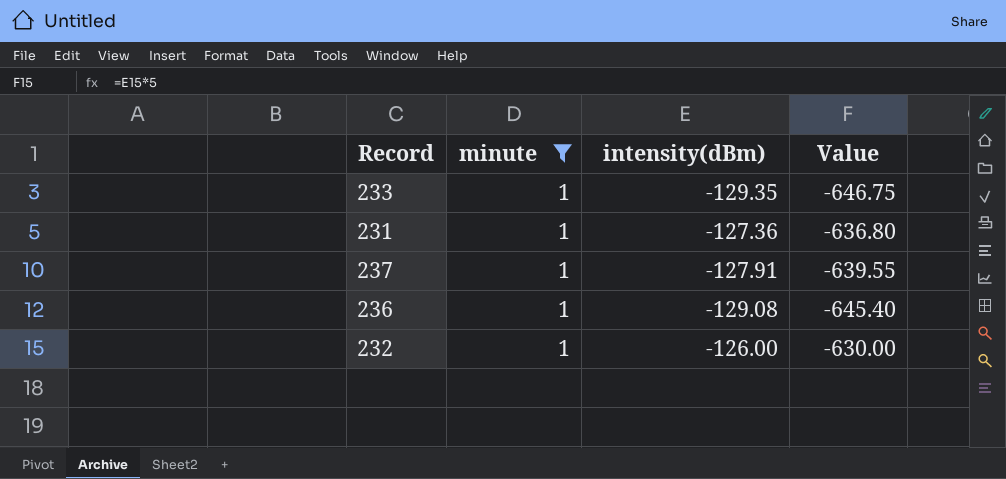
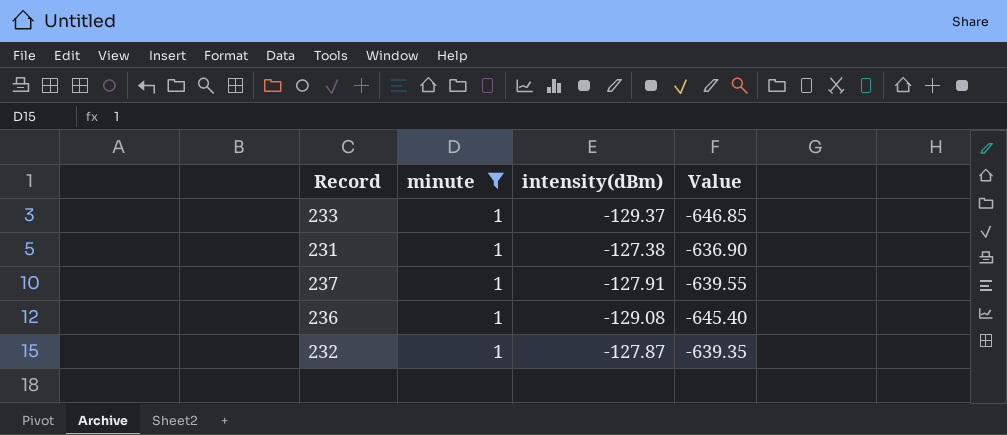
233 | intensity(dBm): -129.35 -> -129.37
233 | Value: -646.75 -> -646.85
231 | intensity(dBm): -127.36 -> -127.38
231 | Value: -636.80 -> -636.90
232 | intensity(dBm): -126.00 -> -127.87
232 | Value: -630.00 -> -639.35

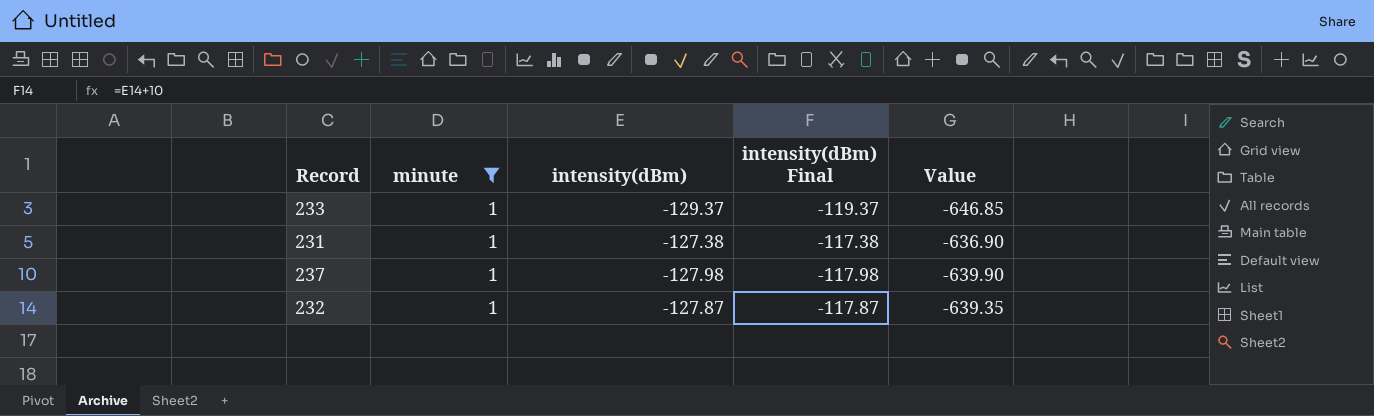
column intensity(dBm) Final | formula: none -> [intensity(dBm)] + 10
row 236: 1 | -129.08 | -645.40 -> none
237 | intensity(dBm): -127.91 -> -127.98
237 | Value: -639.55 -> -639.90

